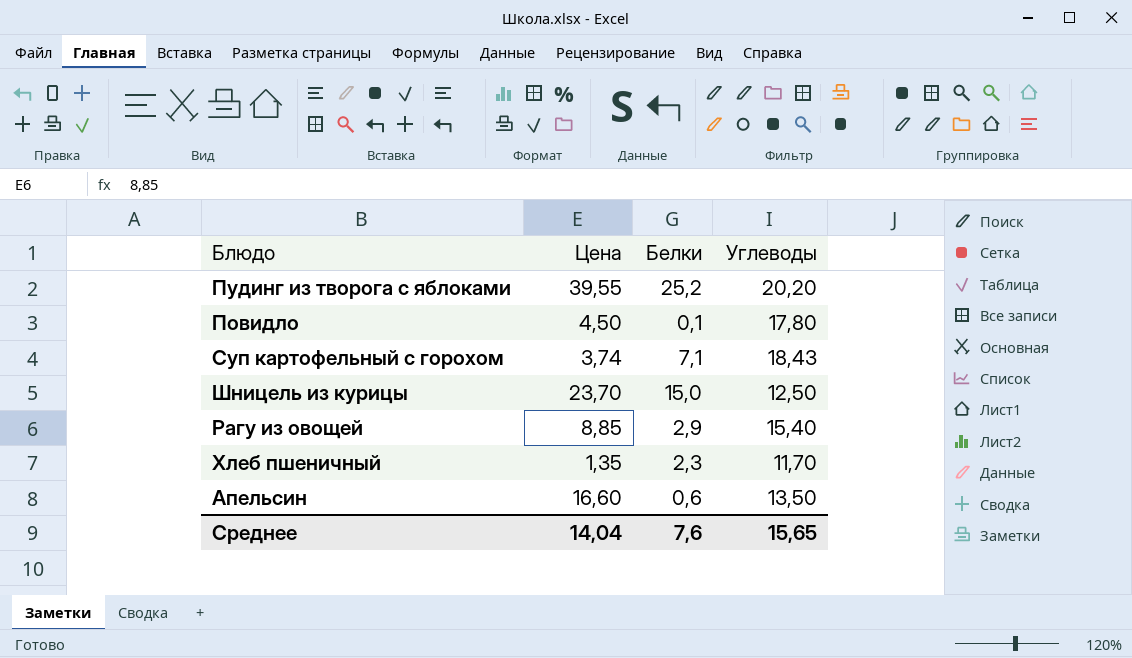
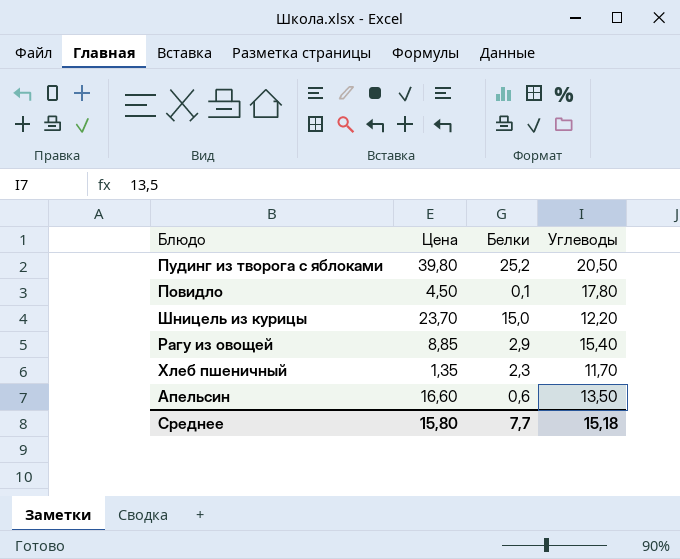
row Суп картофельный с горохом: 3,74 | 7,1 | 18,43 -> none
Пудинг из творога с яблоками | Цена: 39,55 -> 39,80
Пудинг из творога с яблоками | Углеводы: 20,20 -> 20,50
Шницель из курицы | Углеводы: 12,50 -> 12,20
Среднее | Цена: 14,04 -> 15,80
Среднее | Белки: 7,6 -> 7,7
Среднее | Углеводы: 15,65 -> 15,18

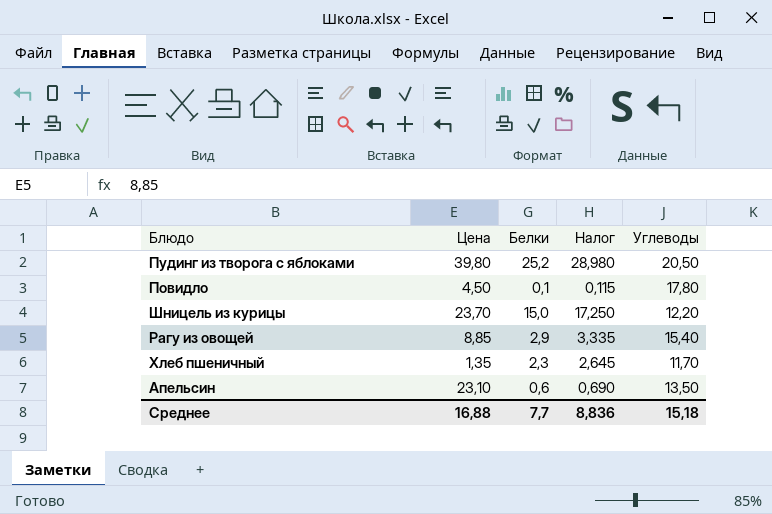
column Налог | formula: none -> [Белки] * 1,15
Апельсин | Цена: 16,60 -> 23,10
Среднее | Цена: 15,80 -> 16,88

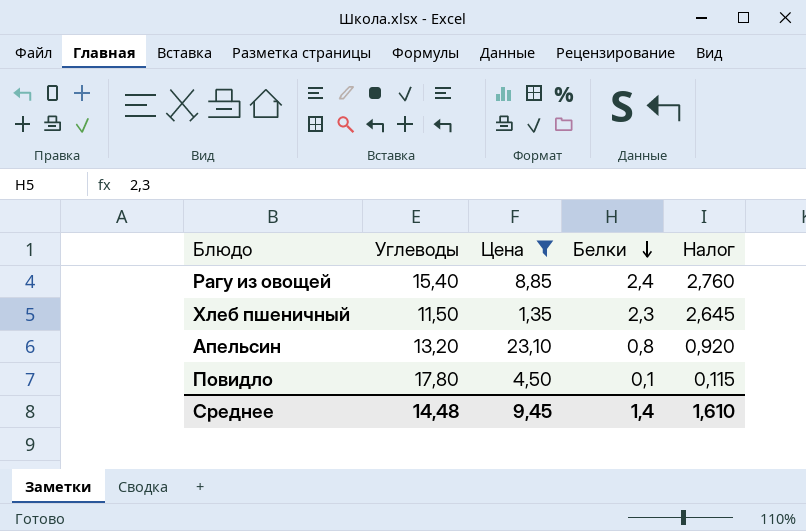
filter: none -> Цена <= 23,10
row order: none -> Белки descending
column Углеводы | position: 5 -> 2
Рагу из овощей | Белки: 2,9 -> 2,4
Рагу из овощей | Налог: 3,335 -> 2,760
Хлеб пшеничный | Углеводы: 11,70 -> 11,50
Апельсин | Углеводы: 13,50 -> 13,20
Апельсин | Белки: 0,6 -> 0,8
Апельсин | Налог: 0,690 -> 0,920
Среднее | Углеводы: 15,18 -> 14,48
Среднее | Цена: 16,88 -> 9,45
Среднее | Белки: 7,7 -> 1,4
Среднее | Налог: 8,836 -> 1,610

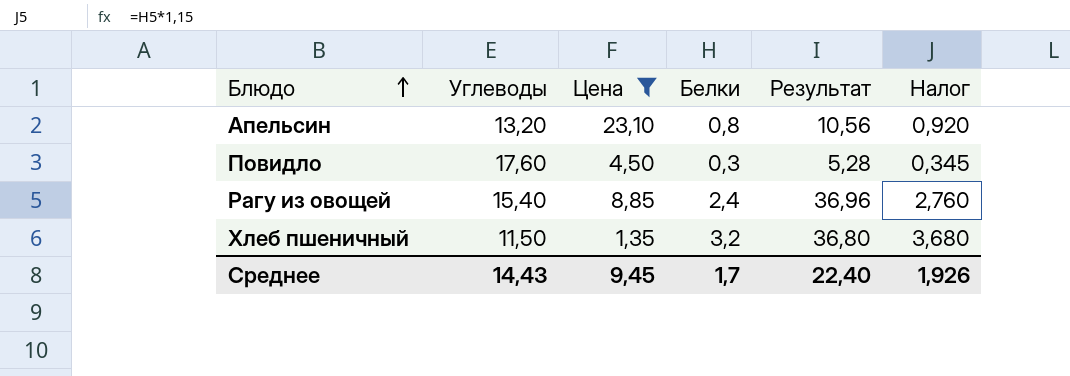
row order: Белки descending -> Блюдо ascending
column Результат | formula: none -> [Углеводы] * [Белки]
Повидло | Углеводы: 17,80 -> 17,60
Повидло | Белки: 0,1 -> 0,3
Повидло | Налог: 0,115 -> 0,345
Хлеб пшеничный | Белки: 2,3 -> 3,2
Хлеб пшеничный | Налог: 2,645 -> 3,680
Среднее | Углеводы: 14,48 -> 14,43
Среднее | Белки: 1,4 -> 1,7
Среднее | Налог: 1,610 -> 1,926

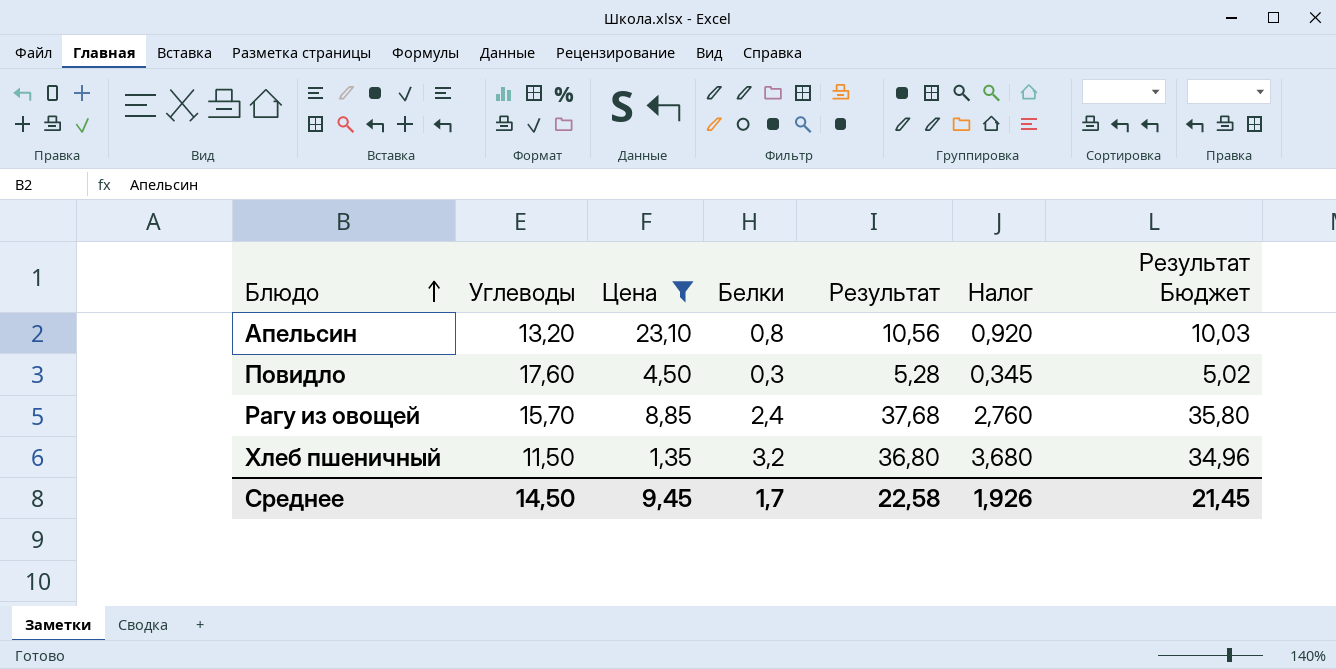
column Результат Бюджет | formula: none -> [Результат] * 0,95
Рагу из овощей | Углеводы: 15,40 -> 15,70
Рагу из овощей | Результат: 36,96 -> 37,68
Среднее | Углеводы: 14,43 -> 14,50
Среднее | Результат: 22,40 -> 22,58

